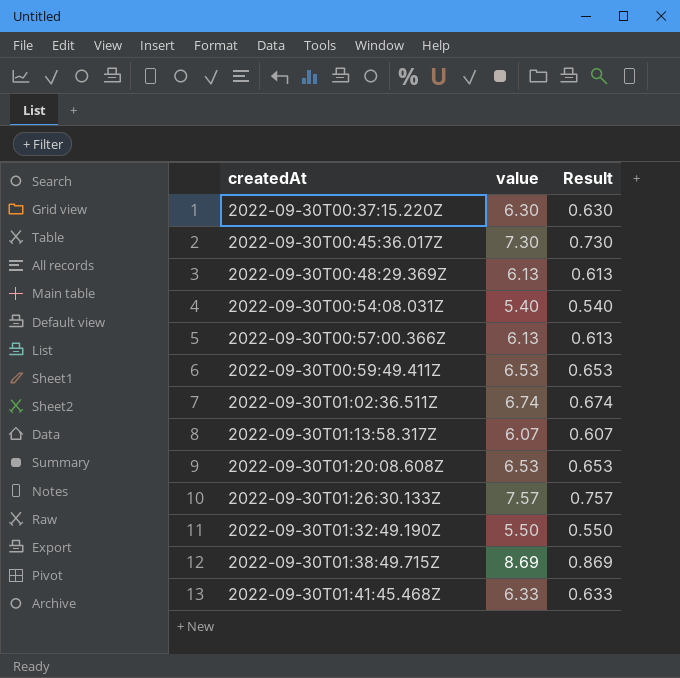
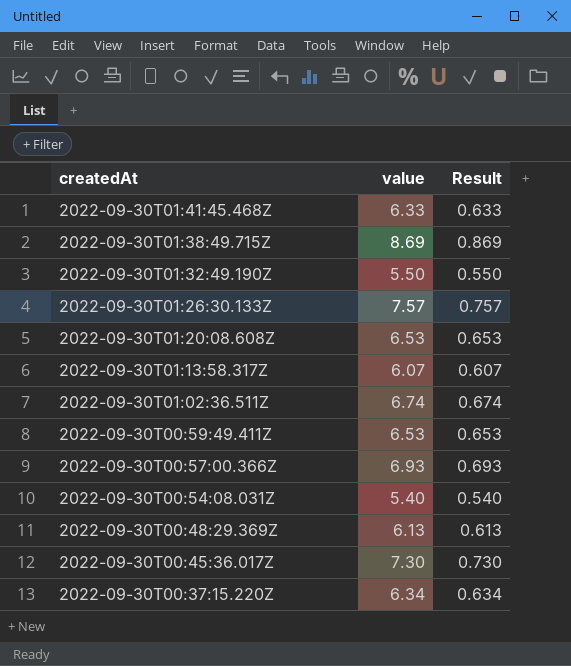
row order: createdAt ascending -> createdAt descending
2022-09-30T00:57:00.366Z | value: 6.13 -> 6.93
2022-09-30T00:57:00.366Z | Result: 0.613 -> 0.693
2022-09-30T00:37:15.220Z | value: 6.30 -> 6.34
2022-09-30T00:37:15.220Z | Result: 0.630 -> 0.634

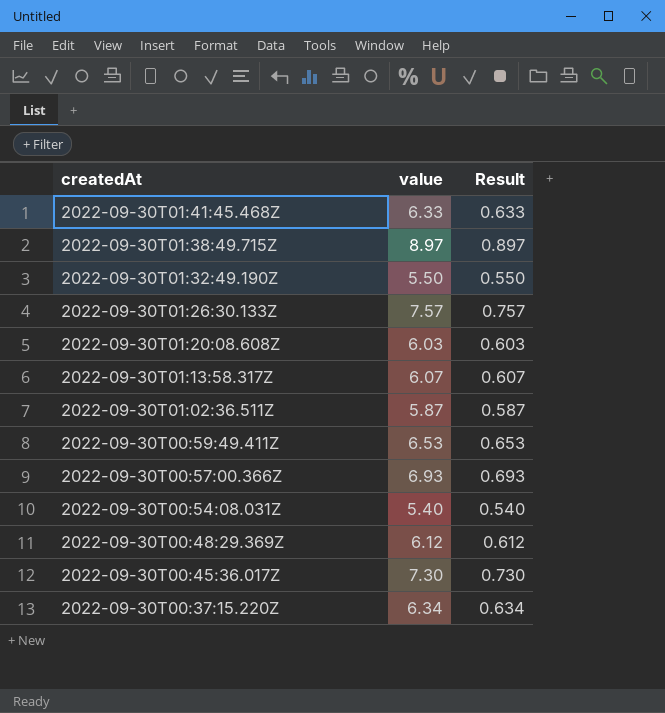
2022-09-30T01:38:49.715Z | value: 8.69 -> 8.97
2022-09-30T01:38:49.715Z | Result: 0.869 -> 0.897
2022-09-30T01:20:08.608Z | value: 6.53 -> 6.03
2022-09-30T01:20:08.608Z | Result: 0.653 -> 0.603
2022-09-30T01:02:36.511Z | value: 6.74 -> 5.87
2022-09-30T01:02:36.511Z | Result: 0.674 -> 0.587
2022-09-30T00:48:29.369Z | value: 6.13 -> 6.12
2022-09-30T00:48:29.369Z | Result: 0.613 -> 0.612

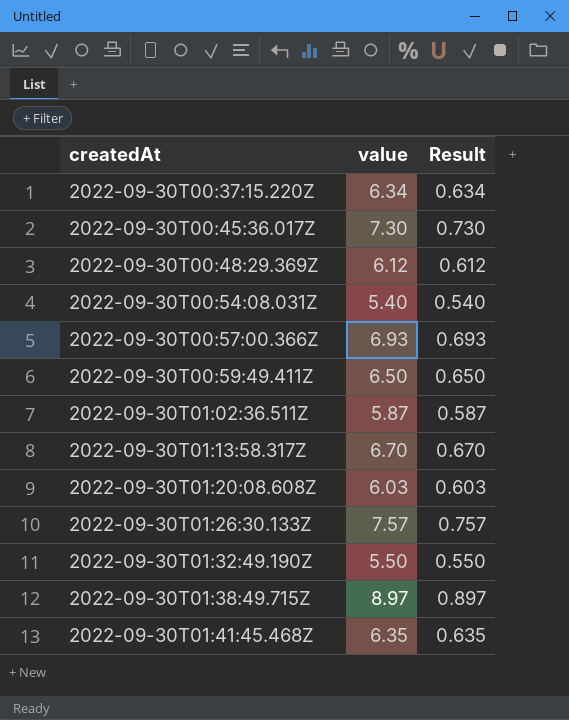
row order: createdAt descending -> createdAt ascending
2022-09-30T00:59:49.411Z | value: 6.53 -> 6.50
2022-09-30T00:59:49.411Z | Result: 0.653 -> 0.650
2022-09-30T01:13:58.317Z | value: 6.07 -> 6.70
2022-09-30T01:13:58.317Z | Result: 0.607 -> 0.670
2022-09-30T01:41:45.468Z | value: 6.33 -> 6.35
2022-09-30T01:41:45.468Z | Result: 0.633 -> 0.635

